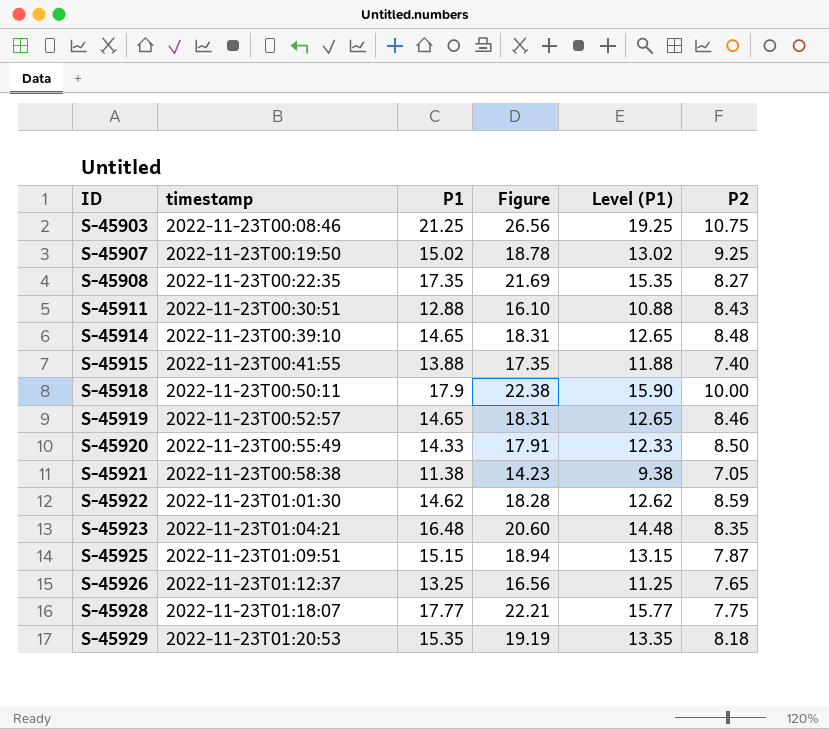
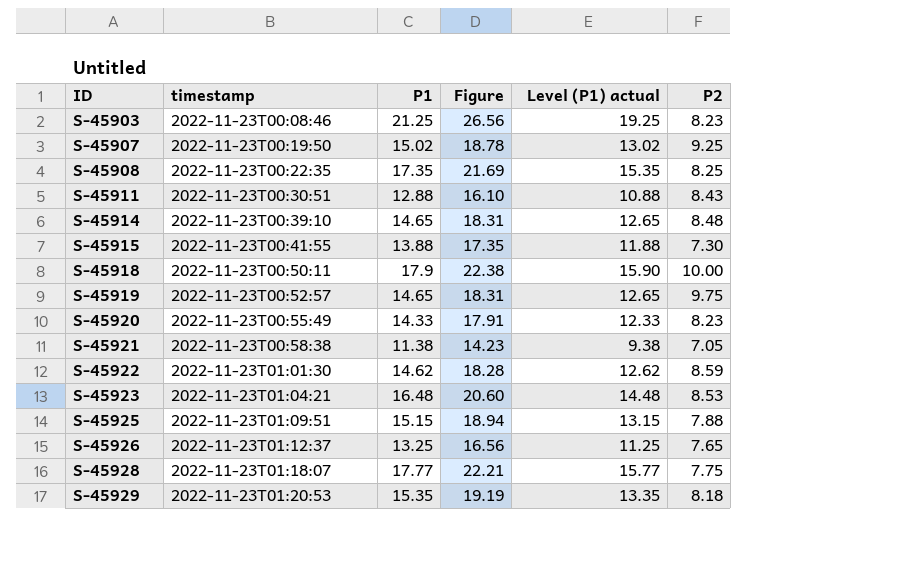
column name: Level (P1) -> Level (P1) actual
S-45903 | P2: 10.75 -> 8.23
S-45908 | P2: 8.27 -> 8.25
S-45915 | P2: 7.40 -> 7.30
S-45919 | P2: 8.46 -> 9.75
S-45920 | P2: 8.50 -> 8.23
S-45923 | P2: 8.35 -> 8.53
S-45925 | P2: 7.87 -> 7.88

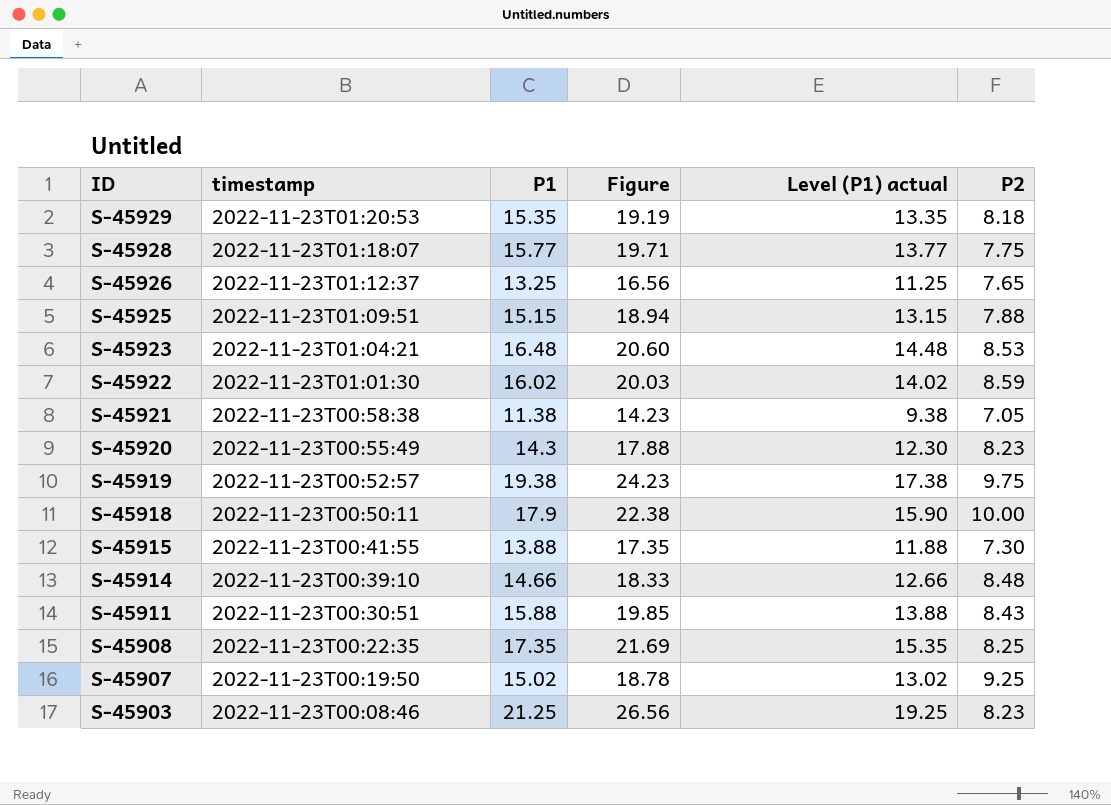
row order: ID ascending -> ID descending
S-45928 | P1: 17.77 -> 15.77
S-45928 | Figure: 22.21 -> 19.71
S-45928 | Level (P1) actual: 15.77 -> 13.77
S-45922 | P1: 14.62 -> 16.02
S-45922 | Figure: 18.28 -> 20.03
S-45922 | Level (P1) actual: 12.62 -> 14.02
S-45920 | P1: 14.33 -> 14.3
S-45920 | Figure: 17.91 -> 17.88
S-45920 | Level (P1) actual: 12.33 -> 12.30
S-45919 | P1: 14.65 -> 19.38
S-45919 | Figure: 18.31 -> 24.23
S-45919 | Level (P1) actual: 12.65 -> 17.38
S-45914 | P1: 14.65 -> 14.66
S-45914 | Figure: 18.31 -> 18.33
S-45914 | Level (P1) actual: 12.65 -> 12.66
S-45911 | P1: 12.88 -> 15.88
S-45911 | Figure: 16.10 -> 19.85
S-45911 | Level (P1) actual: 10.88 -> 13.88

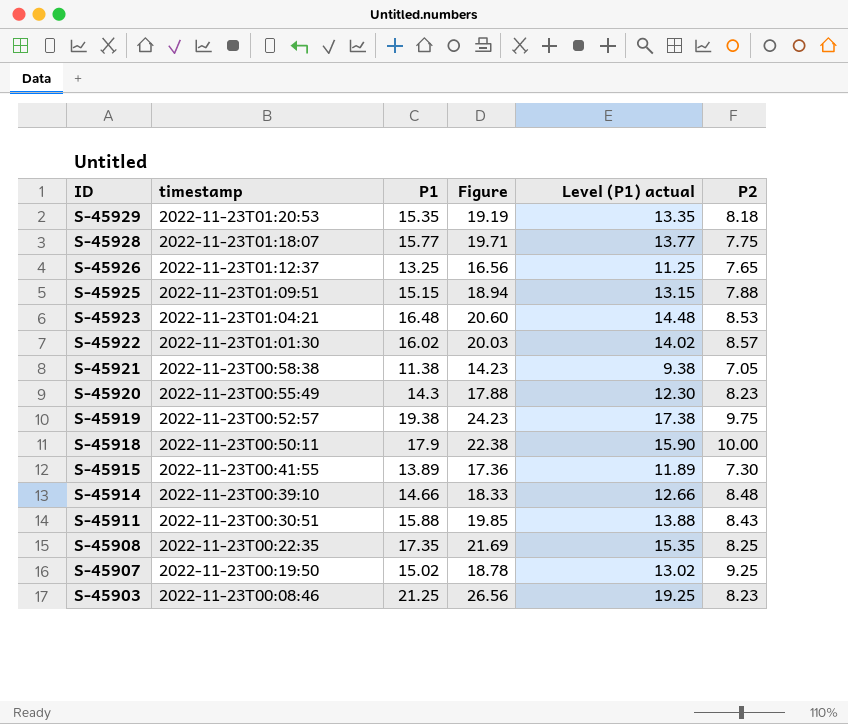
S-45922 | P2: 8.59 -> 8.57
S-45915 | P1: 13.88 -> 13.89
S-45915 | Figure: 17.35 -> 17.36
S-45915 | Level (P1) actual: 11.88 -> 11.89

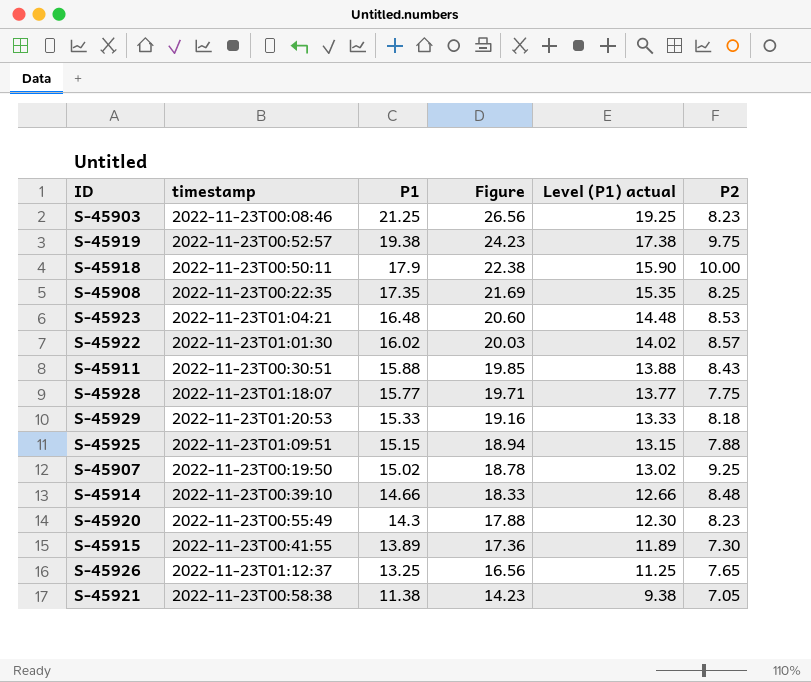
row order: ID descending -> P1 descending
S-45929 | P1: 15.35 -> 15.33
S-45929 | Figure: 19.19 -> 19.16
S-45929 | Level (P1) actual: 13.35 -> 13.33

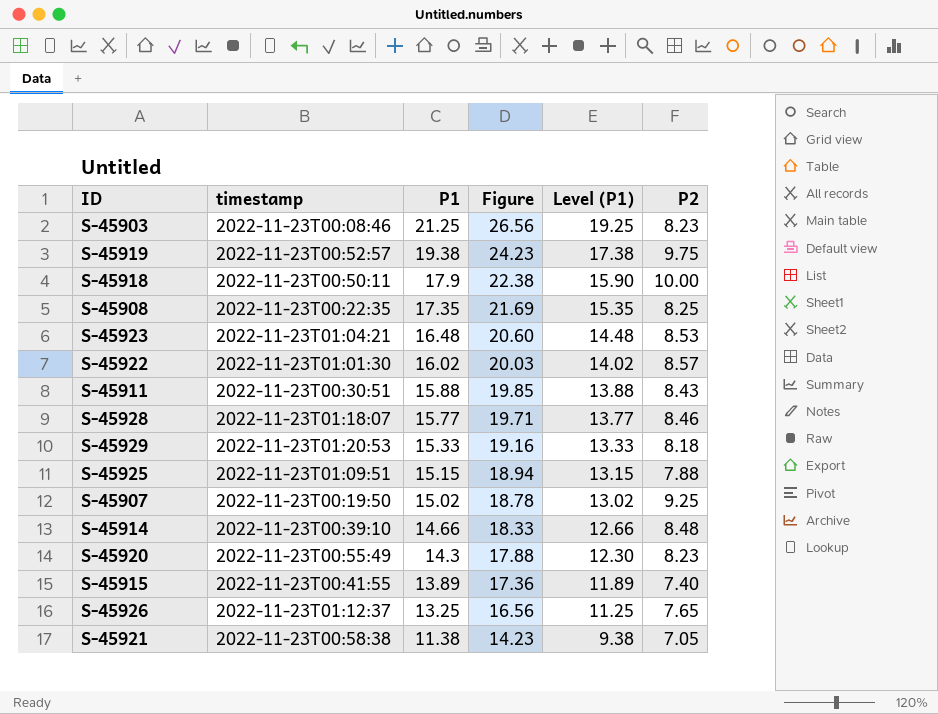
column name: Level (P1) actual -> Level (P1)
S-45928 | P2: 7.75 -> 8.46
S-45915 | P2: 7.30 -> 7.40

